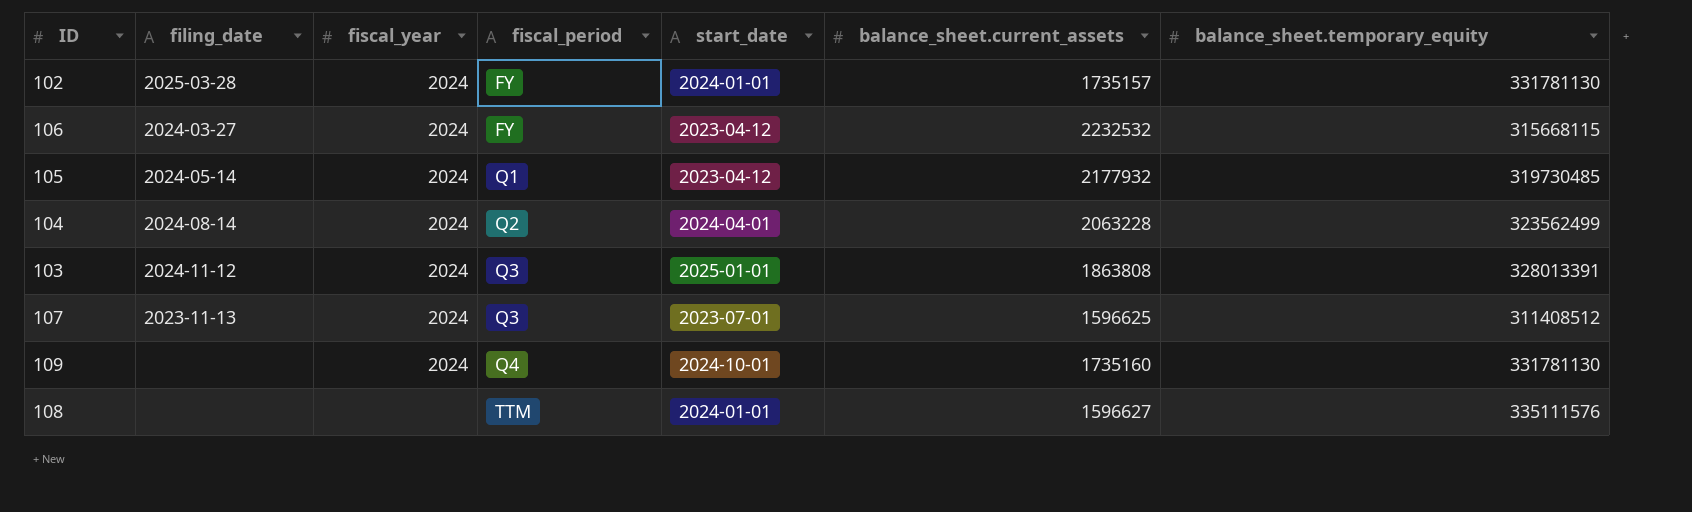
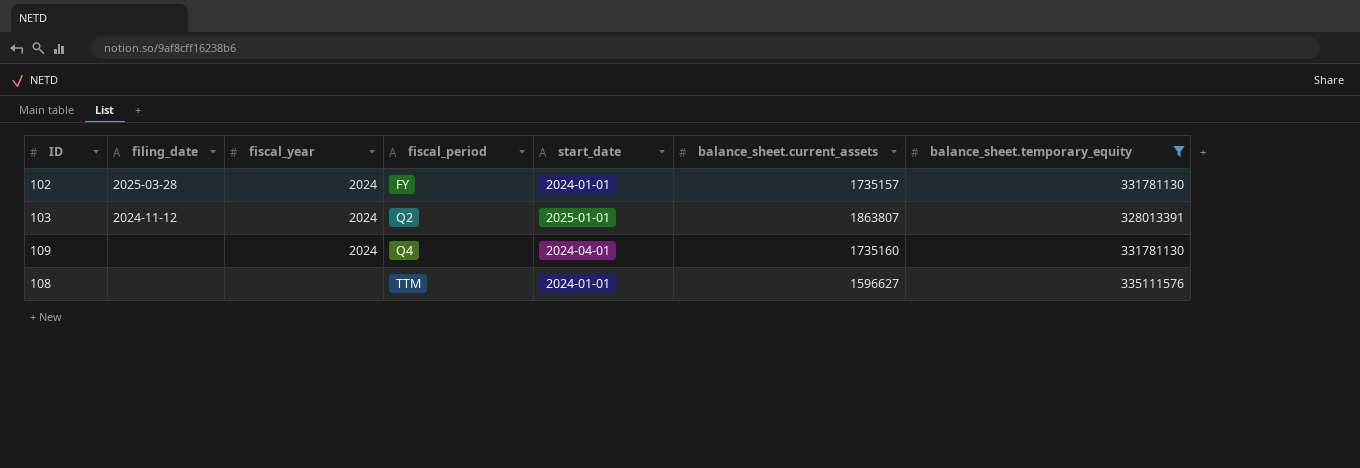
filter: none -> balance_sheet.temporary_equity >= 328013391
103 | fiscal_period: Q3 -> Q2
103 | balance_sheet.current_assets: 1863808 -> 1863807
109 | start_date: 2024-10-01 -> 2024-04-01

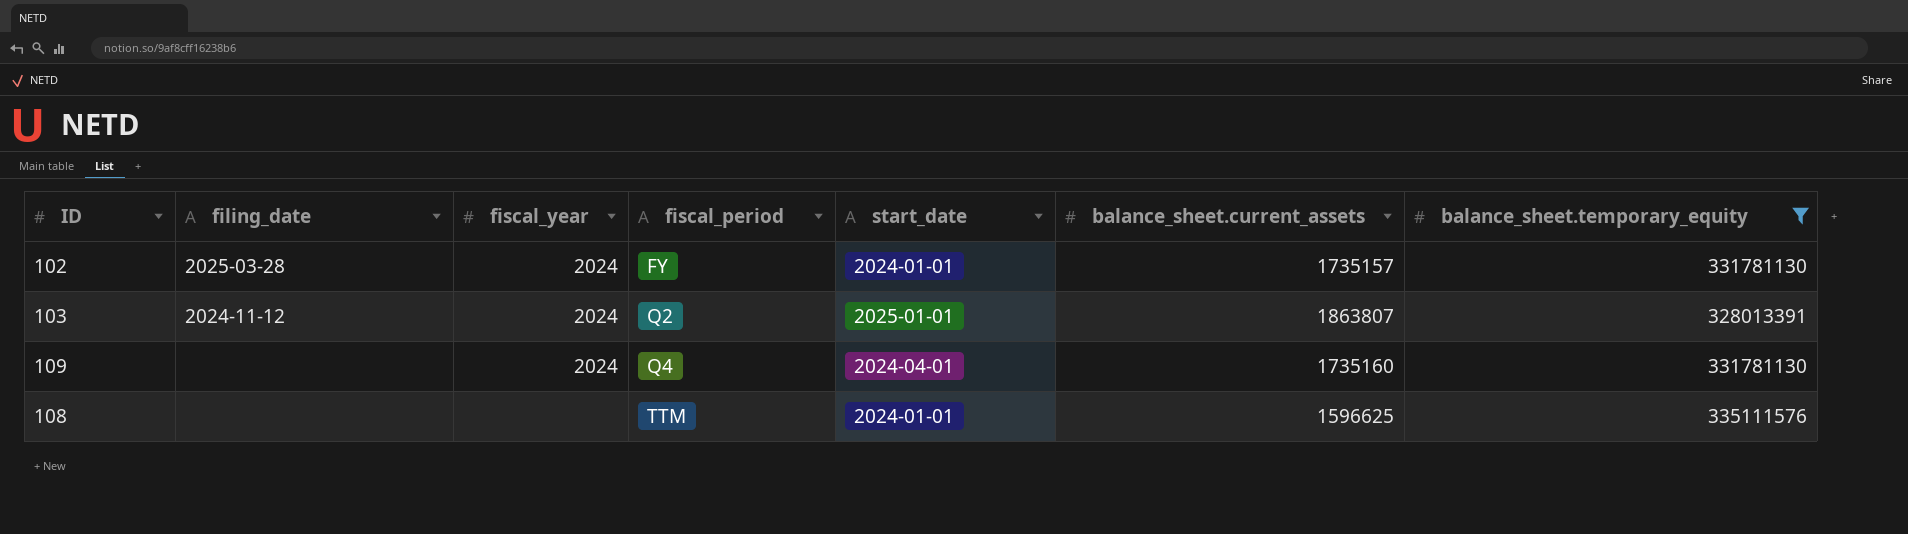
108 | balance_sheet.current_assets: 1596627 -> 1596625

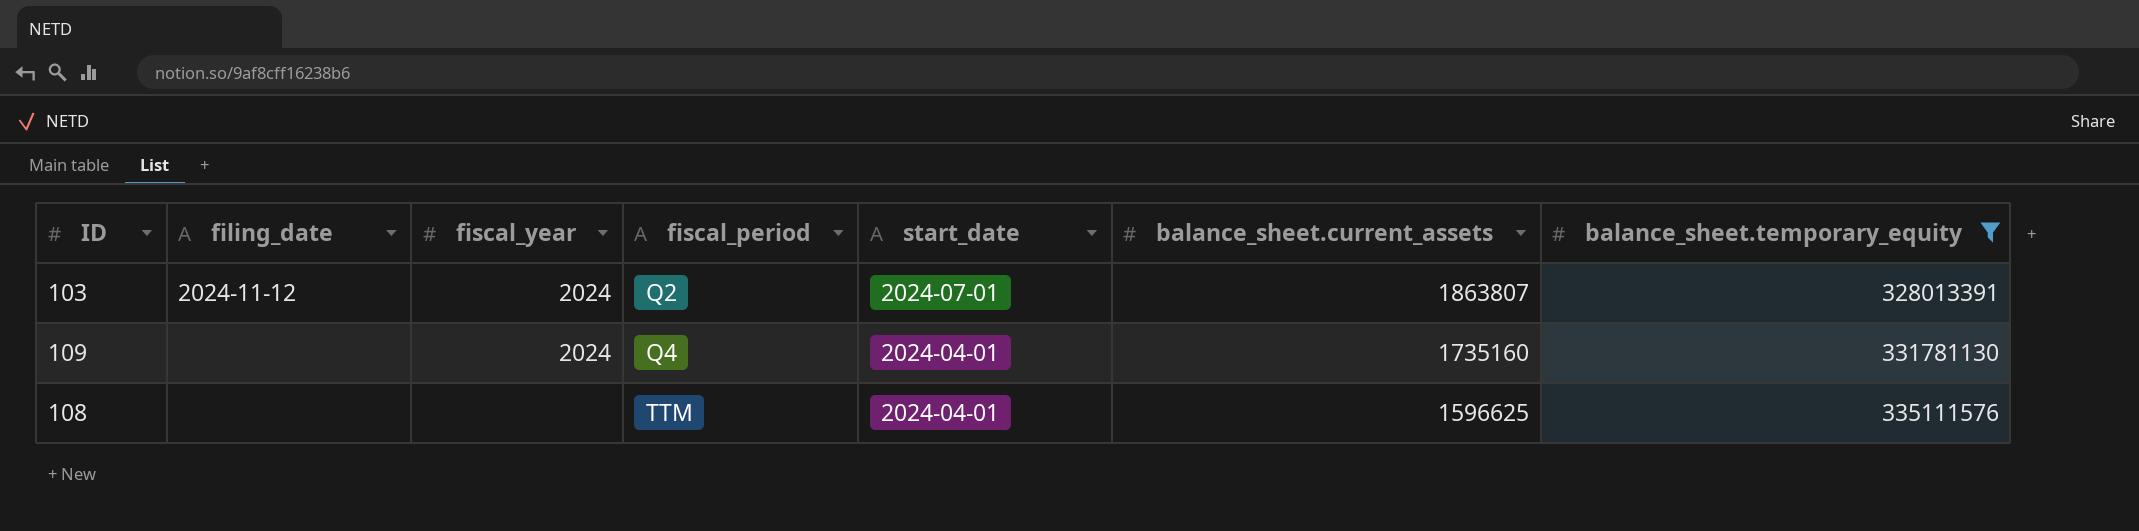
row 102: 2025-03-28 | 2024 | FY | 2024-01-01 | 1735157 | 331781130 -> none
103 | start_date: 2025-01-01 -> 2024-07-01
108 | start_date: 2024-01-01 -> 2024-04-01

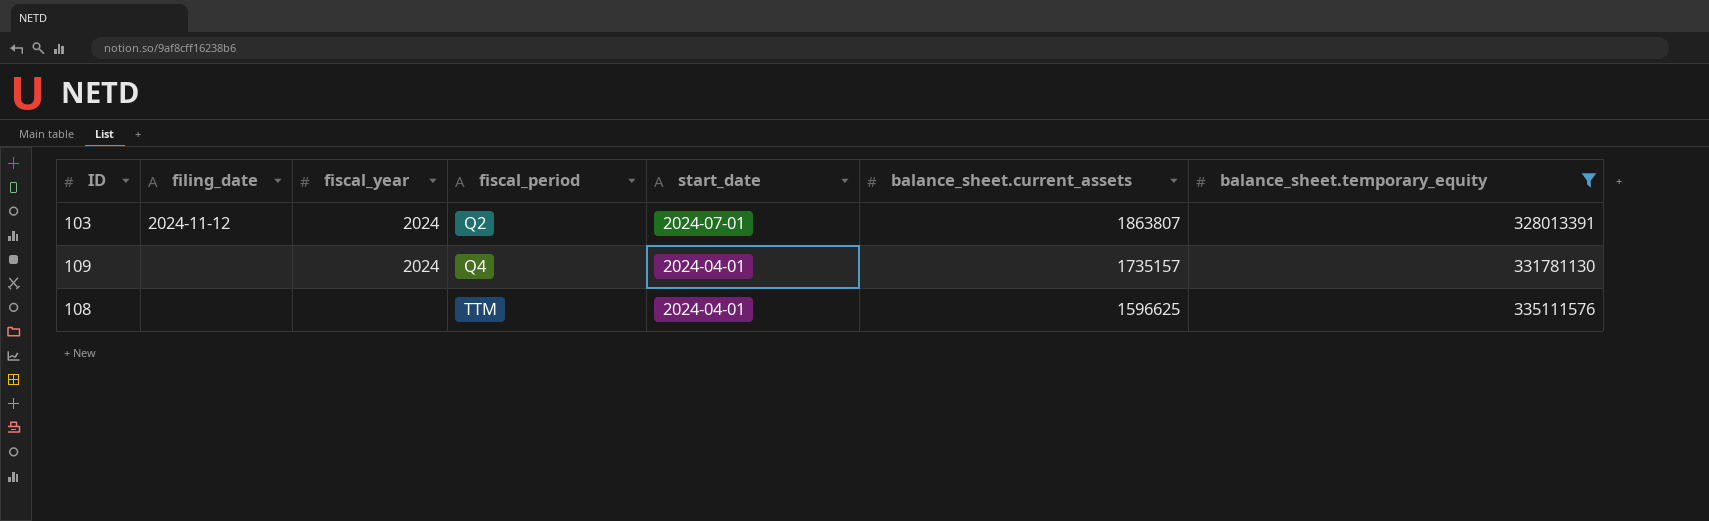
109 | balance_sheet.current_assets: 1735160 -> 1735157

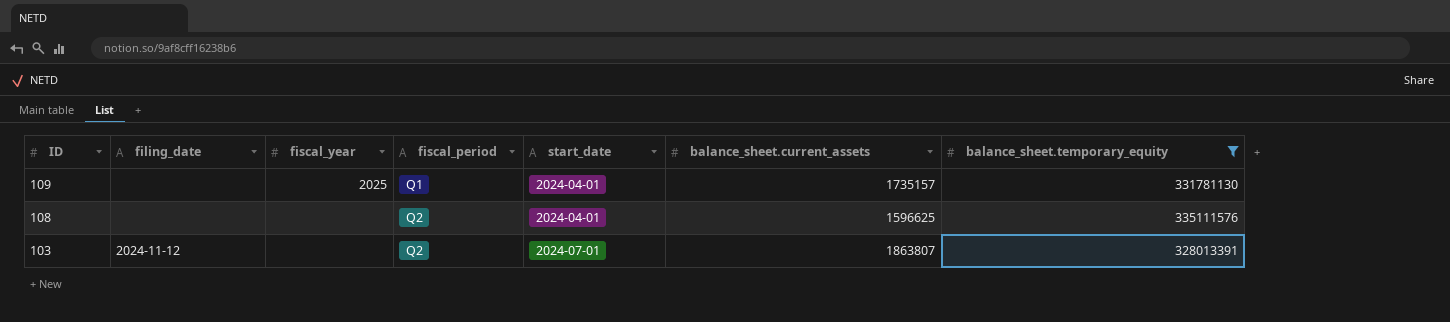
row order: fiscal_period ascending -> ID descending
109 | fiscal_year: 2024 -> 2025
109 | fiscal_period: Q4 -> Q1
108 | fiscal_period: TTM -> Q2
103 | fiscal_year: 2024 -> none

